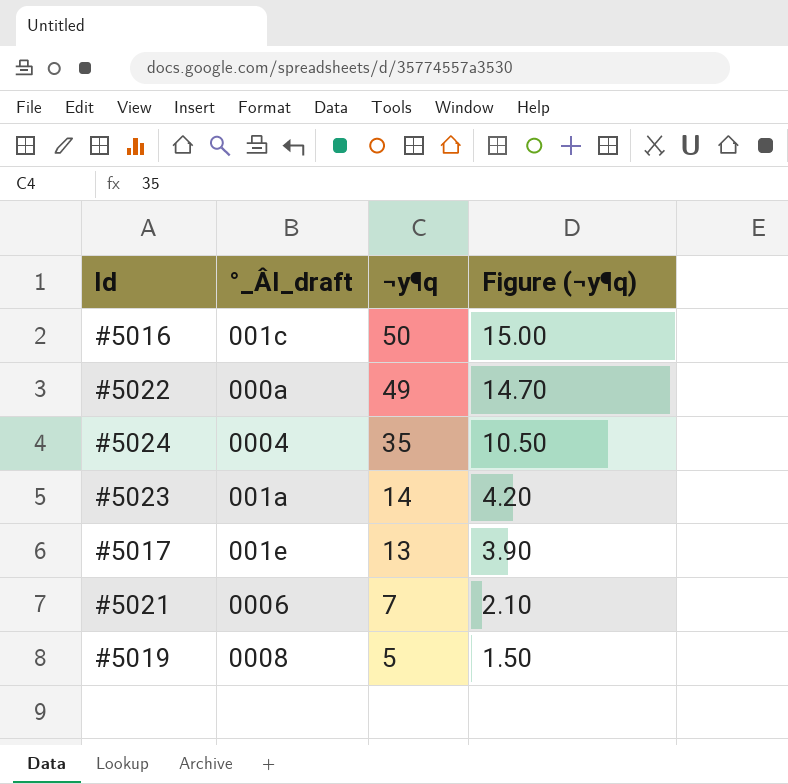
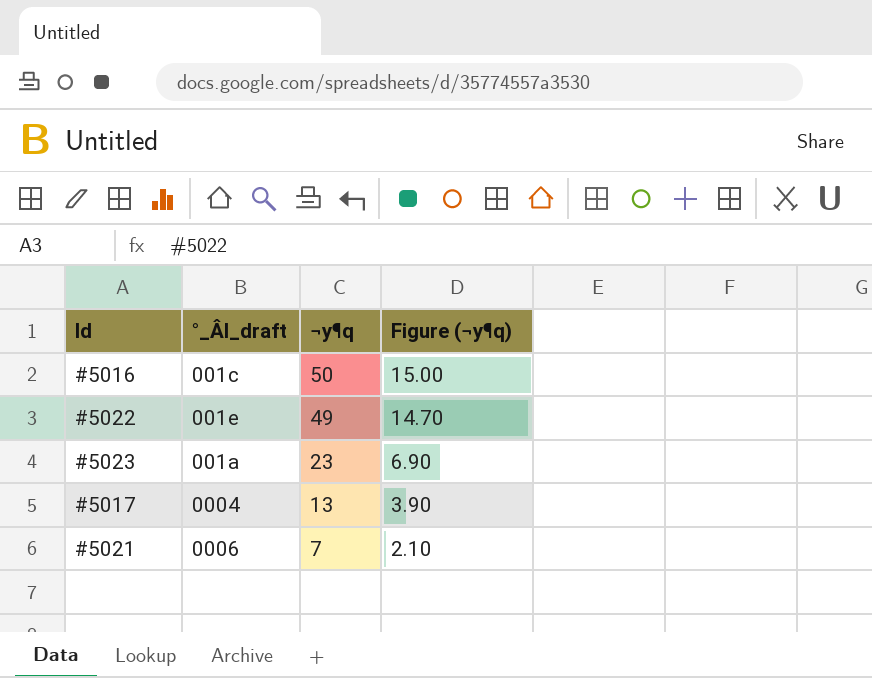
row #5024: 0004 | 35 | 10.50 -> none
row #5019: 0008 | 5 | 1.50 -> none
#5022 | °_ÂI_draft: 000a -> 001e
#5023 | ¬y¶q: 14 -> 23
#5023 | Figure (¬y¶q): 4.20 -> 6.90
#5017 | °_ÂI_draft: 001e -> 0004

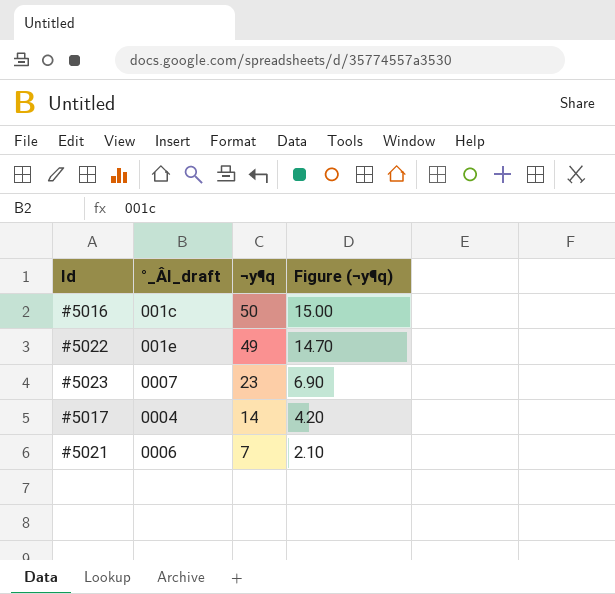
#5023 | °_ÂI_draft: 001a -> 0007
#5017 | ¬y¶q: 13 -> 14
#5017 | Figure (¬y¶q): 3.90 -> 4.20

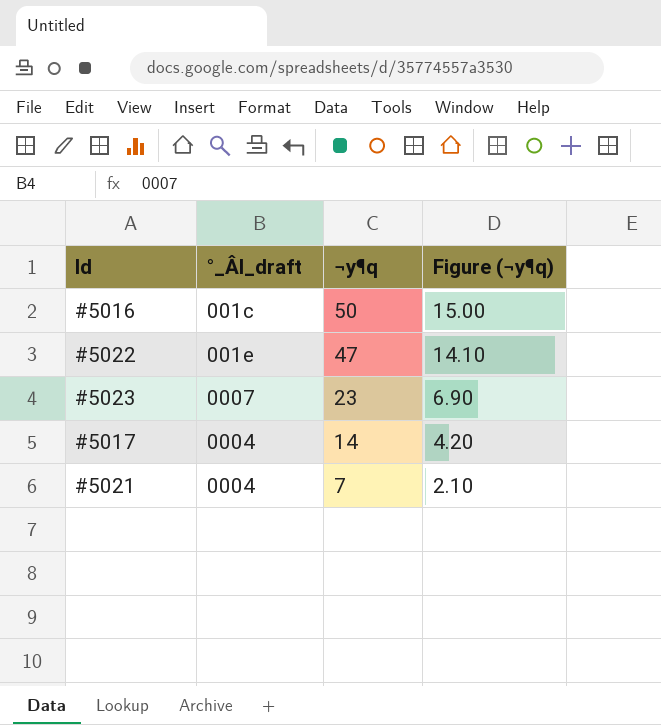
#5022 | ¬y¶q: 49 -> 47
#5022 | Figure (¬y¶q): 14.70 -> 14.10
#5021 | °_ÂI_draft: 0006 -> 0004

